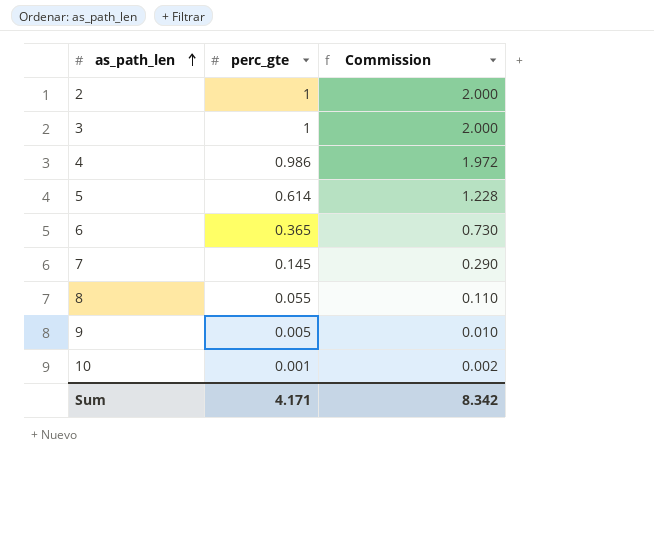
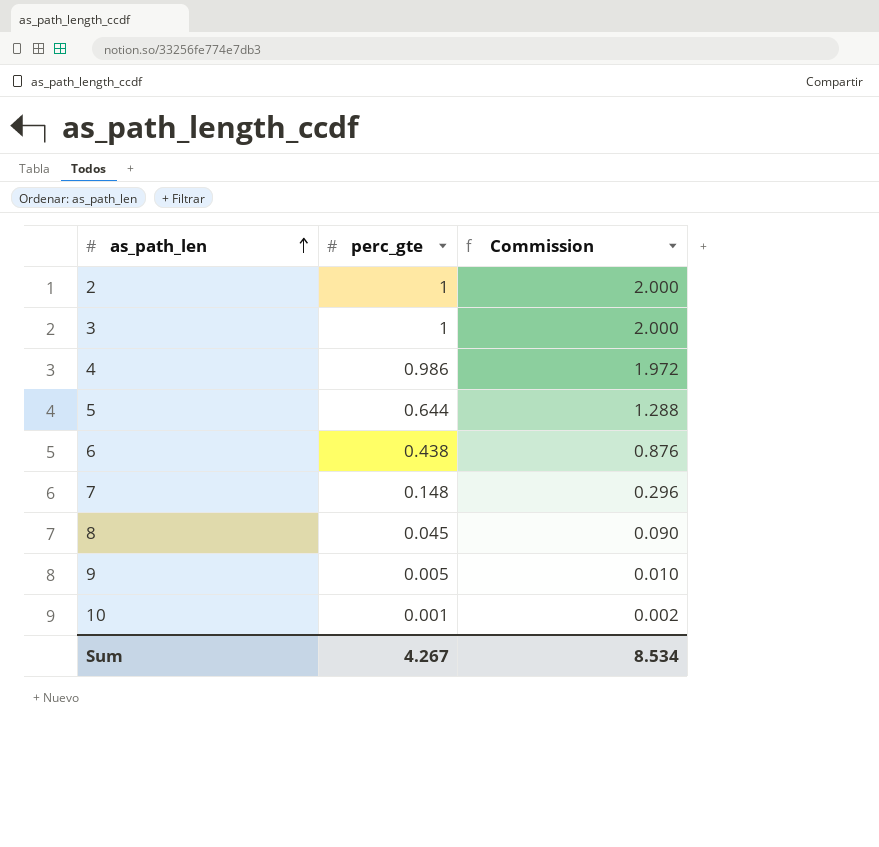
5 | perc_gte: 0.614 -> 0.644
5 | Commission: 1.228 -> 1.288
6 | perc_gte: 0.365 -> 0.438
6 | Commission: 0.730 -> 0.876
7 | perc_gte: 0.145 -> 0.148
7 | Commission: 0.290 -> 0.296
8 | perc_gte: 0.055 -> 0.045
8 | Commission: 0.110 -> 0.090
Sum | perc_gte: 4.171 -> 4.267
Sum | Commission: 8.342 -> 8.534

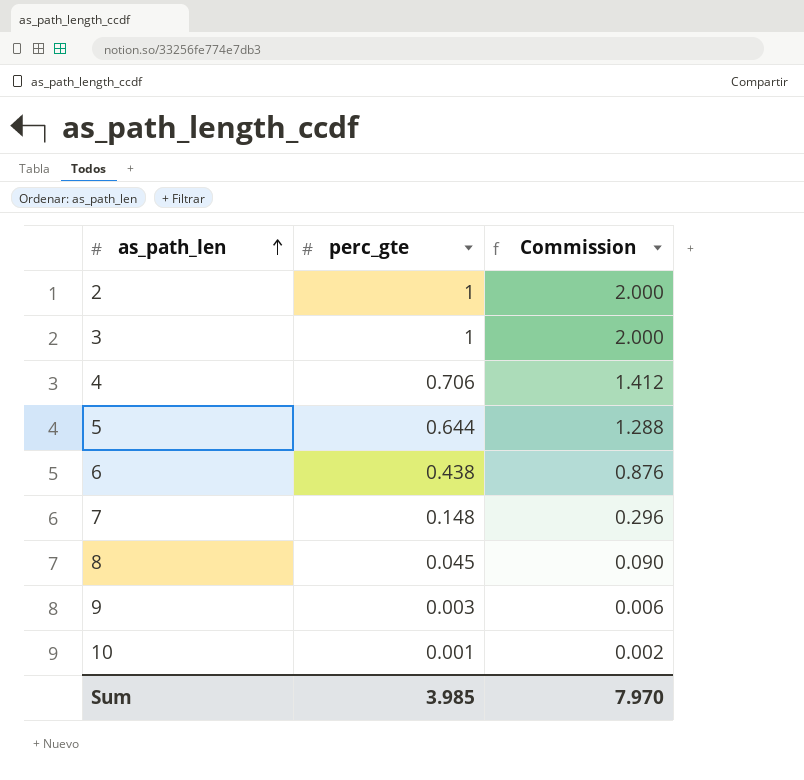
4 | perc_gte: 0.986 -> 0.706
4 | Commission: 1.972 -> 1.412
9 | perc_gte: 0.005 -> 0.003
9 | Commission: 0.010 -> 0.006
Sum | perc_gte: 4.267 -> 3.985
Sum | Commission: 8.534 -> 7.970

